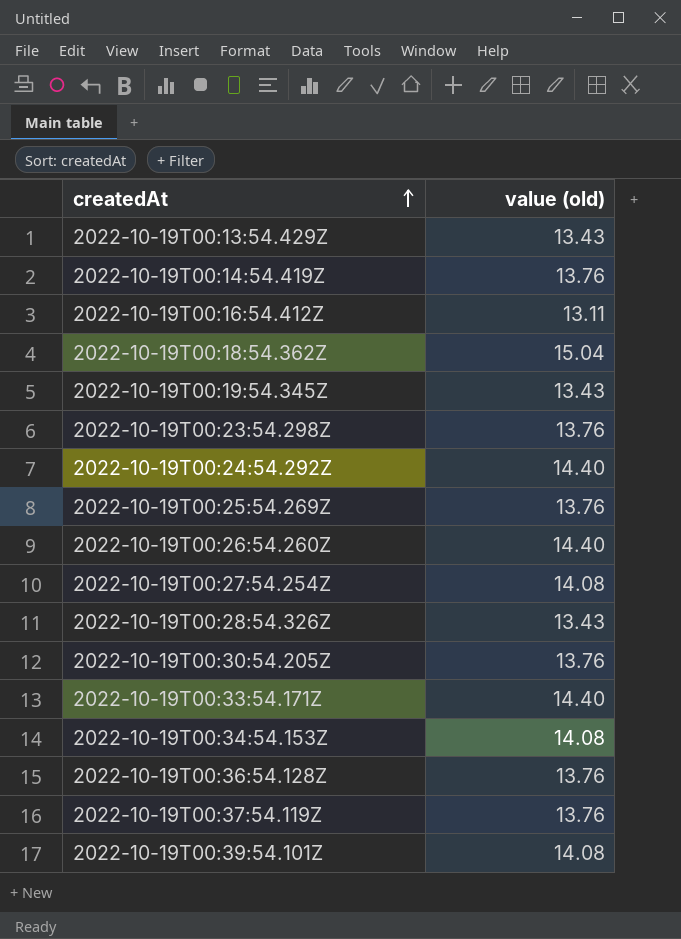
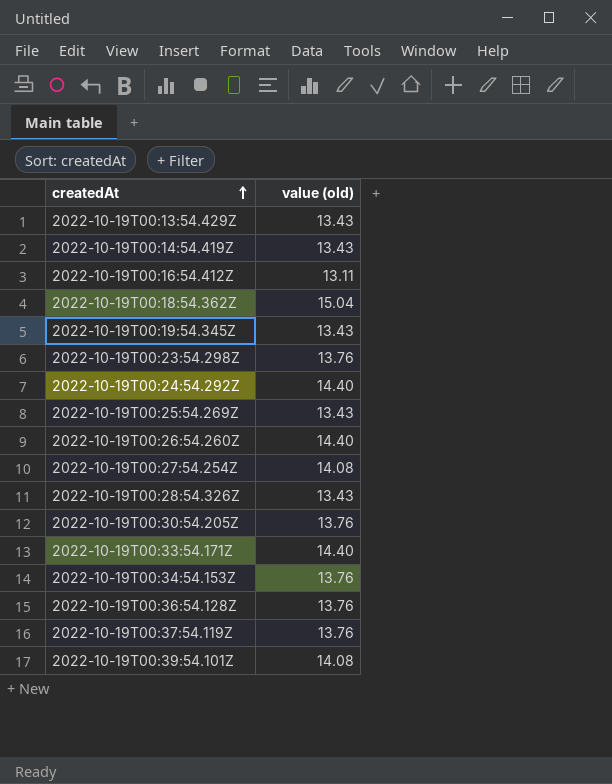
2022-10-19T00:14:54.419Z | value (old): 13.76 -> 13.43
2022-10-19T00:25:54.269Z | value (old): 13.76 -> 13.43
2022-10-19T00:34:54.153Z | value (old): 14.08 -> 13.76

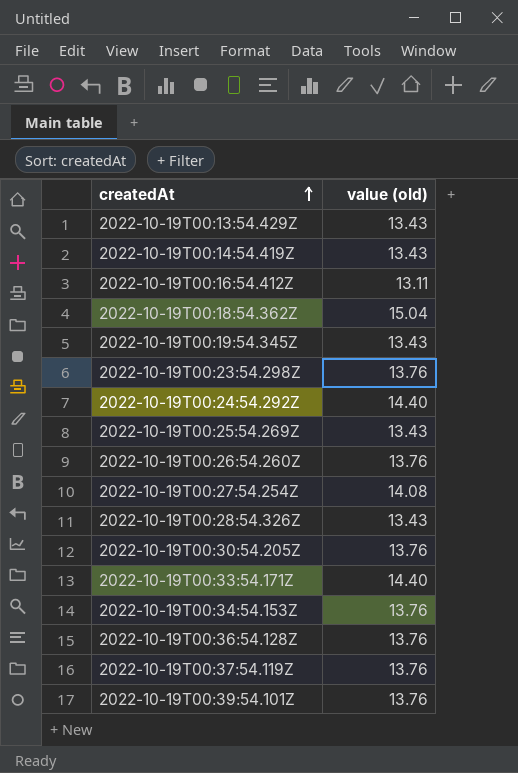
2022-10-19T00:26:54.260Z | value (old): 14.40 -> 13.76
2022-10-19T00:39:54.101Z | value (old): 14.08 -> 13.76

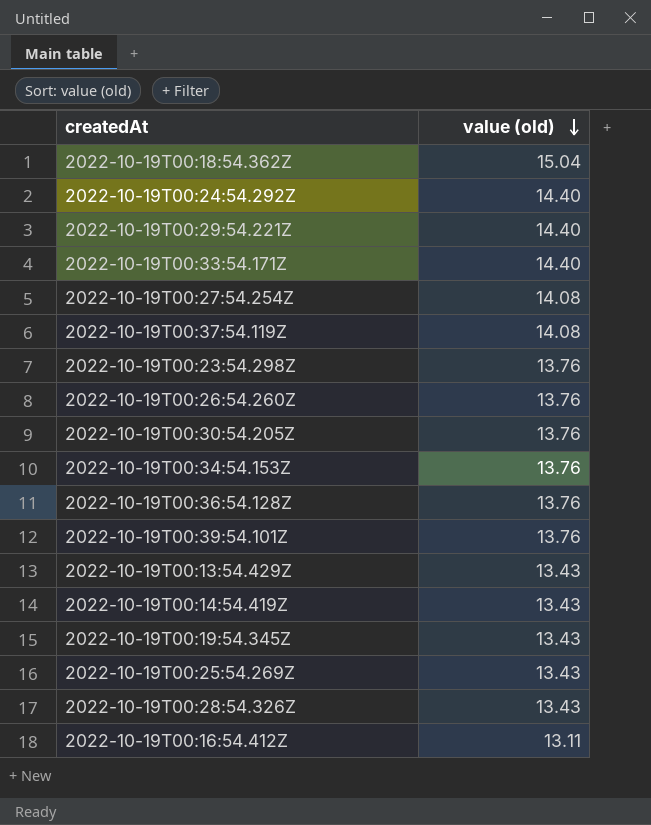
row order: createdAt ascending -> value (old) descending
row 2022-10-19T00:29:54.221Z: none -> 14.40
2022-10-19T00:37:54.119Z | value (old): 13.76 -> 14.08

